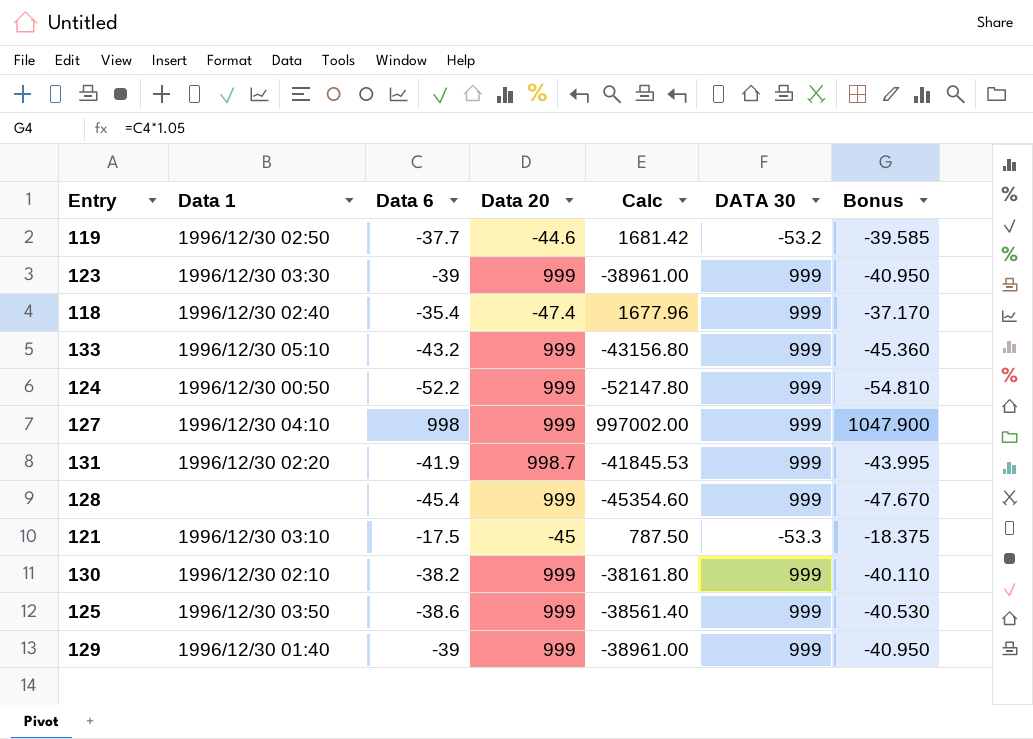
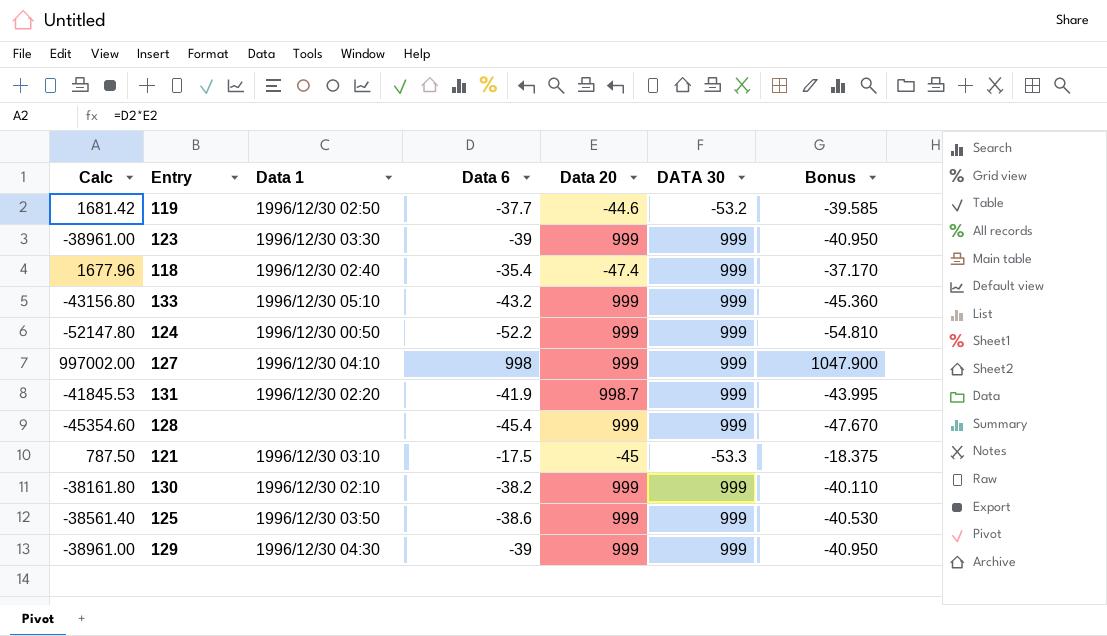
column Calc | position: 5 -> 1
129 | Data 1: 1996/12/30 01:40 -> 1996/12/30 04:30

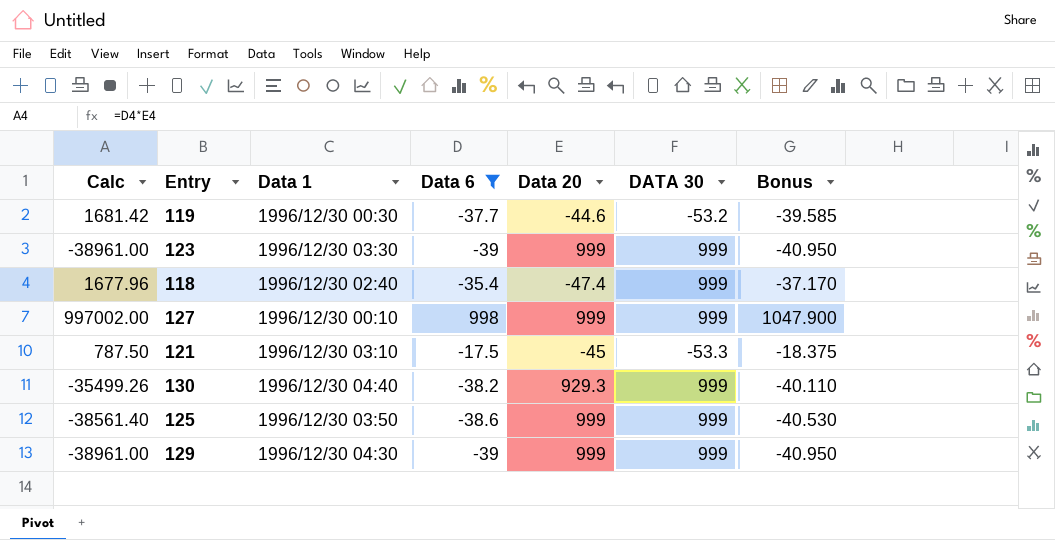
filter: none -> Data 6 >= -39
119 | Data 1: 1996/12/30 02:50 -> 1996/12/30 00:30
127 | Data 1: 1996/12/30 04:10 -> 1996/12/30 00:10
130 | Calc: -38161.80 -> -35499.26
130 | Data 1: 1996/12/30 02:10 -> 1996/12/30 04:40
130 | Data 20: 999 -> 929.3

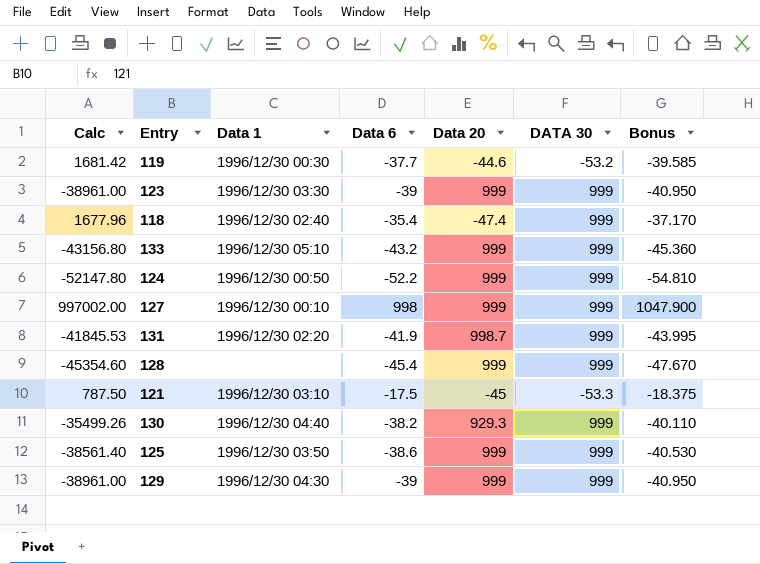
filter: Data 6 >= -39 -> none

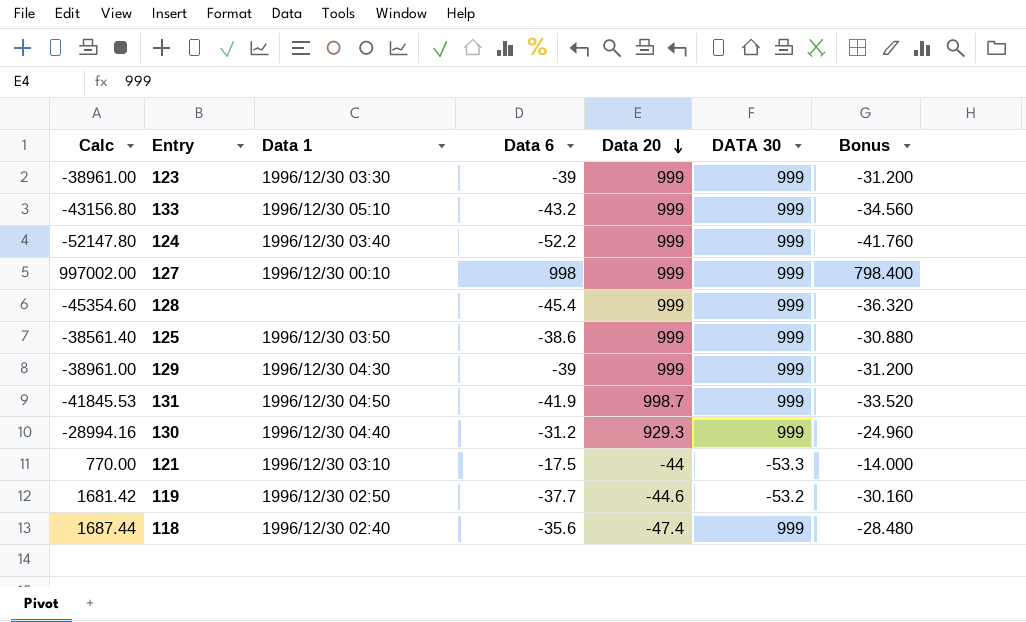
row order: none -> Data 20 descending
column Bonus | formula: [Data 6] * 1.05 -> [Data 6] * 0.8
124 | Data 1: 1996/12/30 00:50 -> 1996/12/30 03:40
131 | Data 1: 1996/12/30 02:20 -> 1996/12/30 04:50
130 | Calc: -35499.26 -> -28994.16
130 | Data 6: -38.2 -> -31.2
121 | Calc: 787.50 -> 770.00
121 | Data 20: -45 -> -44
119 | Data 1: 1996/12/30 00:30 -> 1996/12/30 02:50
118 | Calc: 1677.96 -> 1687.44
118 | Data 6: -35.4 -> -35.6

